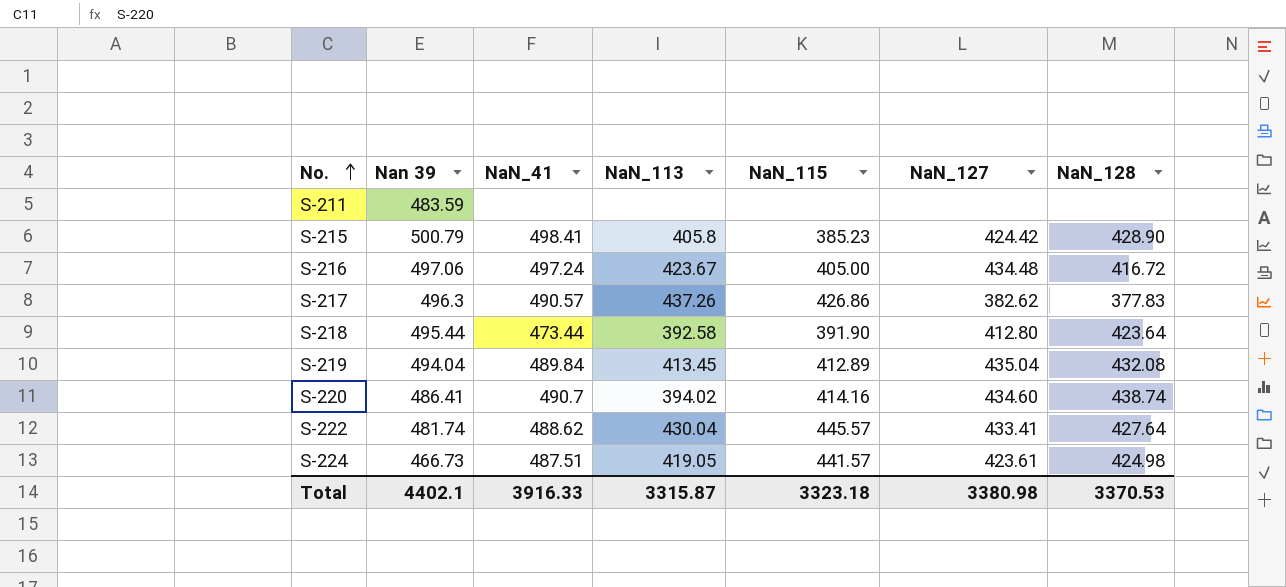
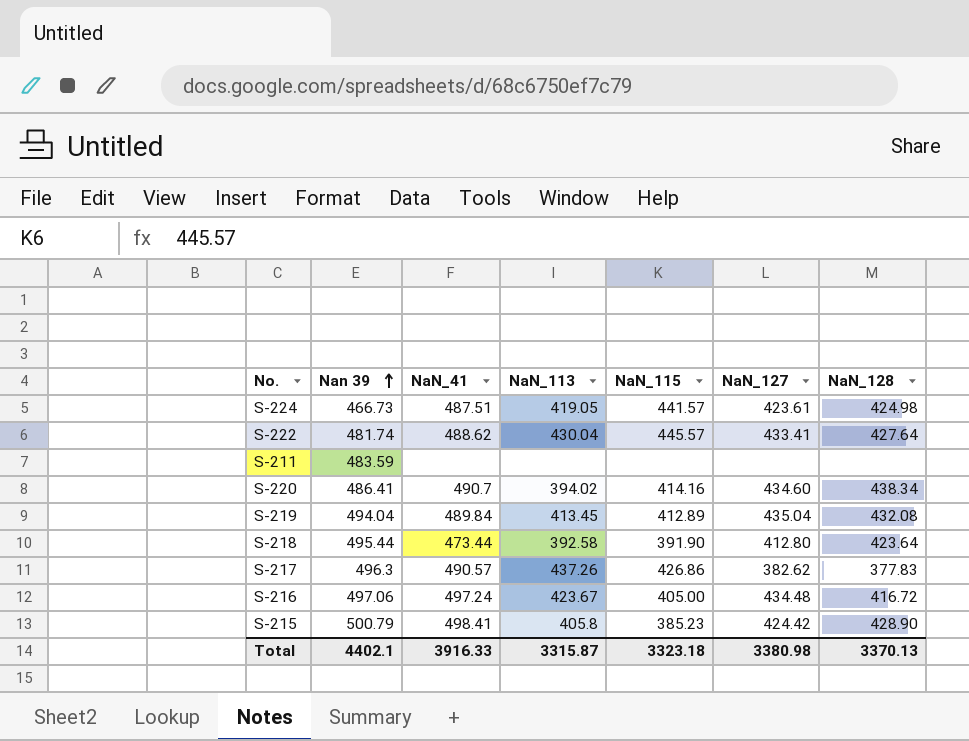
row order: No. ascending -> Nan 39 ascending
S-220 | NaN_128: 438.74 -> 438.34
Total | NaN_128: 3370.53 -> 3370.13

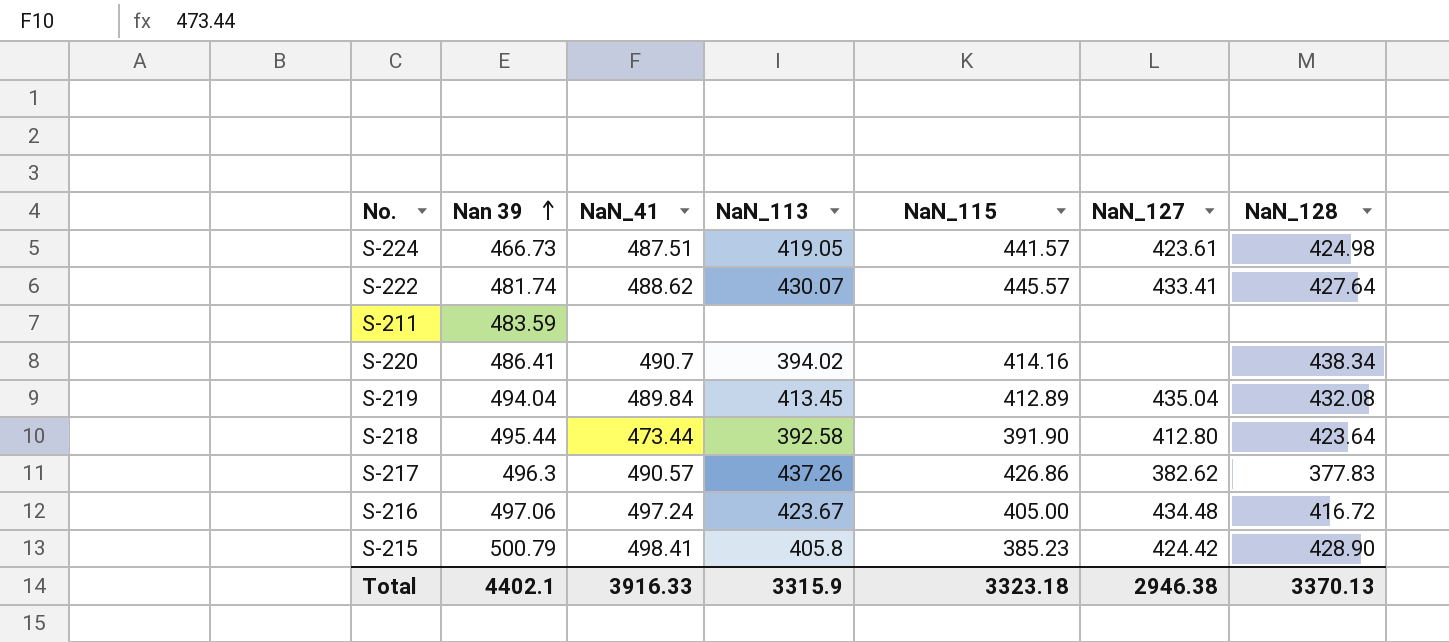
S-222 | NaN_113: 430.04 -> 430.07
S-220 | NaN_127: 434.60 -> none
Total | NaN_113: 3315.87 -> 3315.9
Total | NaN_127: 3380.98 -> 2946.38

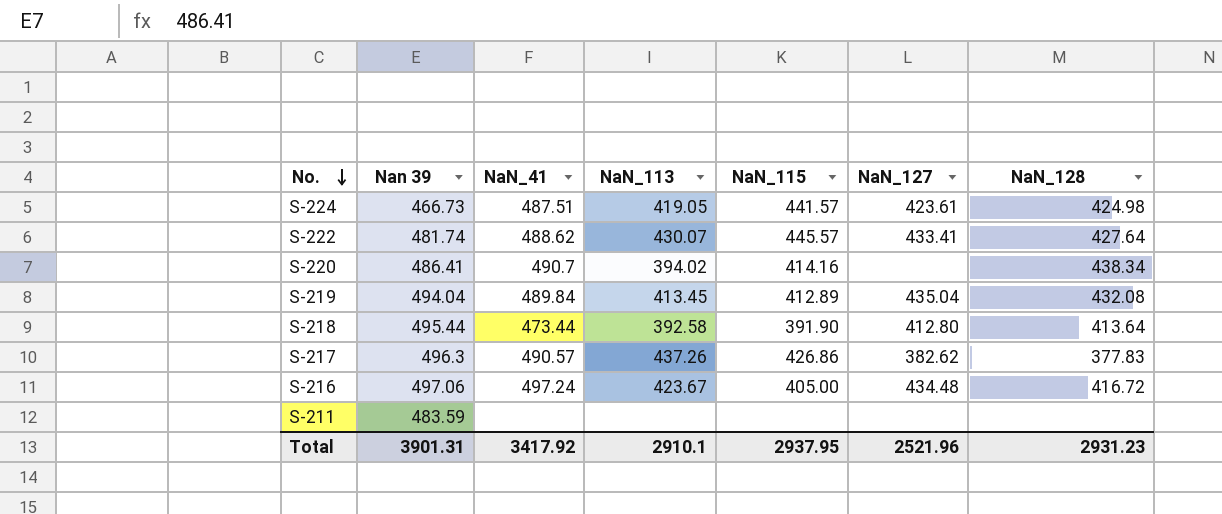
row order: Nan 39 ascending -> No. descending
row S-215: 500.79 | 498.41 | 405.8 | 385.23 | 424.42 | 428.90 -> none
S-218 | NaN_128: 423.64 -> 413.64
Total | Nan 39: 4402.1 -> 3901.31
Total | NaN_41: 3916.33 -> 3417.92
Total | NaN_113: 3315.9 -> 2910.1
Total | NaN_115: 3323.18 -> 2937.95
Total | NaN_127: 2946.38 -> 2521.96
Total | NaN_128: 3370.13 -> 2931.23

